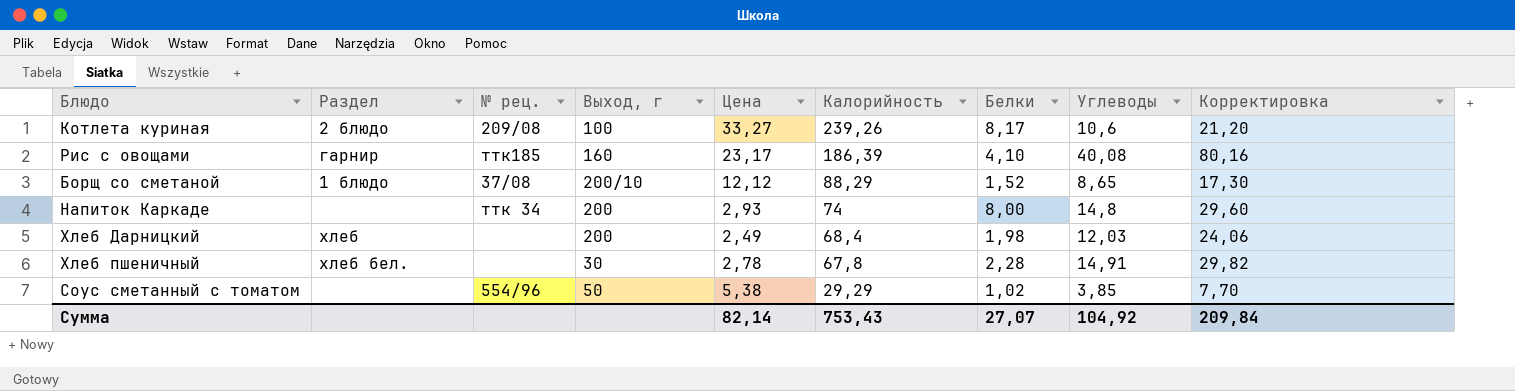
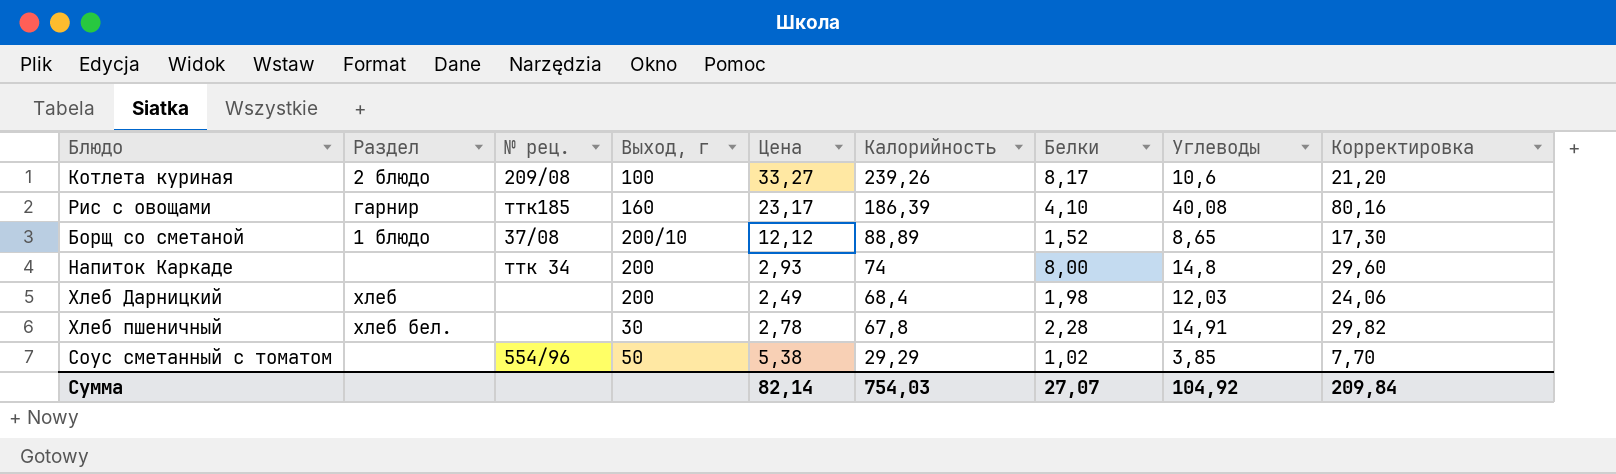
Борщ со сметаной | Калорийность: 88,29 -> 88,89
Сумма | Калорийность: 753,43 -> 754,03

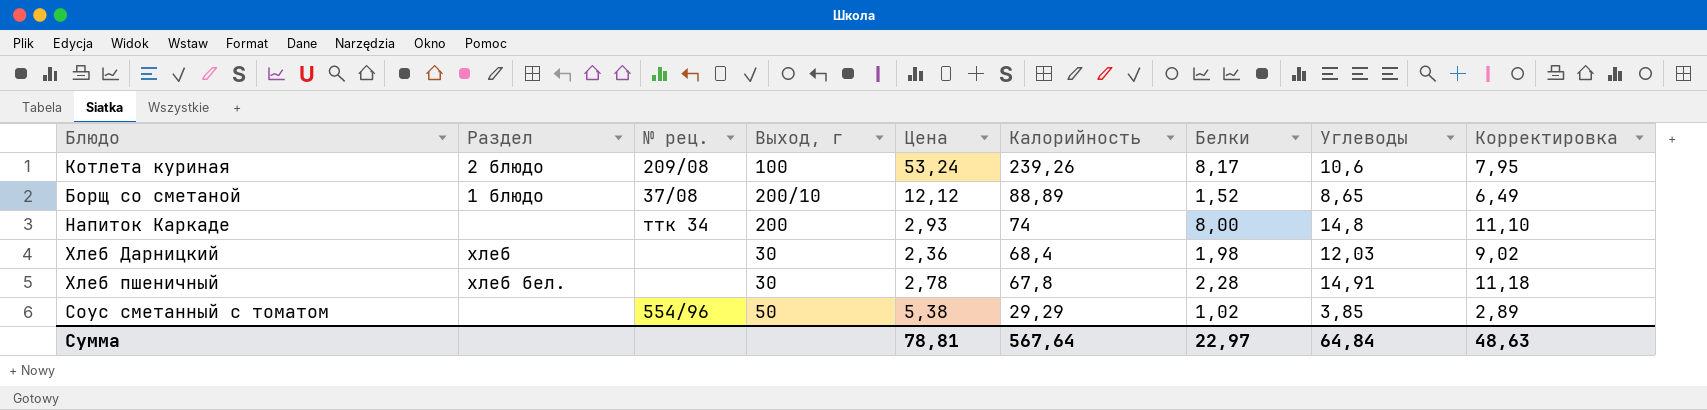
column Корректировка | formula: [Углеводы] * 2 -> [Углеводы] * 0,75
row Рис с овощами: гарнир | ттк185 | 160 | 23,17 | 186,39 | 4,10 | 40,08 | 80,16 -> none
Котлета куриная | Цена: 33,27 -> 53,24
Хлеб Дарницкий | Выход, г: 200 -> 30
Хлеб Дарницкий | Цена: 2,49 -> 2,36
Сумма | Цена: 82,14 -> 78,81
Сумма | Калорийность: 754,03 -> 567,64
Сумма | Белки: 27,07 -> 22,97
Сумма | Углеводы: 104,92 -> 64,84
Сумма | Корректировка: 209,84 -> 48,63

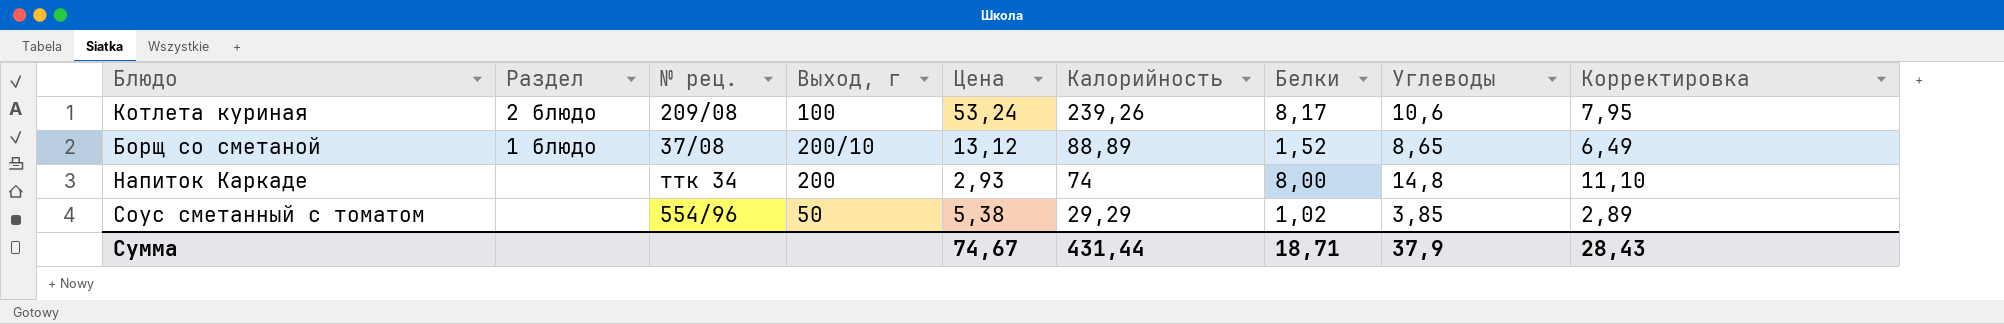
row Хлеб Дарницкий: хлеб | none | 30 | 2,36 | 68,4 | 1,98 | 12,03 | 9,02 -> none
row Хлеб пшеничный: хлеб бел. | none | 30 | 2,78 | 67,8 | 2,28 | 14,91 | 11,18 -> none
Борщ со сметаной | Цена: 12,12 -> 13,12
Сумма | Цена: 78,81 -> 74,67
Сумма | Калорийность: 567,64 -> 431,44
Сумма | Белки: 22,97 -> 18,71
Сумма | Углеводы: 64,84 -> 37,9
Сумма | Корректировка: 48,63 -> 28,43

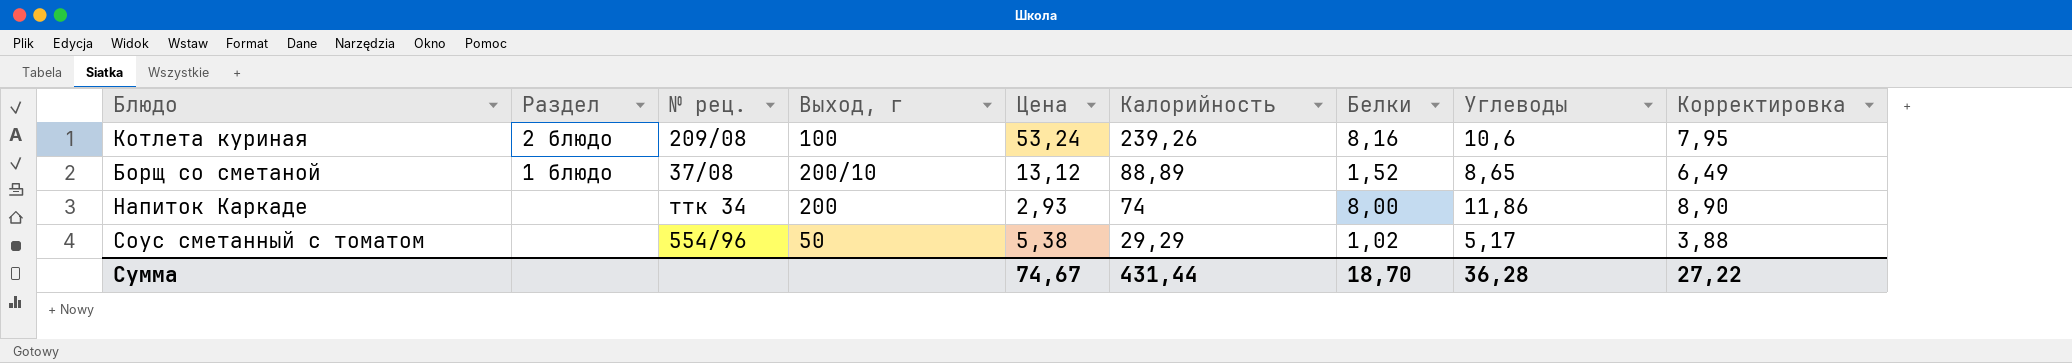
Котлета куриная | Белки: 8,17 -> 8,16
Напиток Каркаде | Углеводы: 14,8 -> 11,86
Напиток Каркаде | Корректировка: 11,10 -> 8,90
Соус сметанный с томатом | Углеводы: 3,85 -> 5,17
Соус сметанный с томатом | Корректировка: 2,89 -> 3,88
Сумма | Белки: 18,71 -> 18,70
Сумма | Углеводы: 37,9 -> 36,28
Сумма | Корректировка: 28,43 -> 27,22

